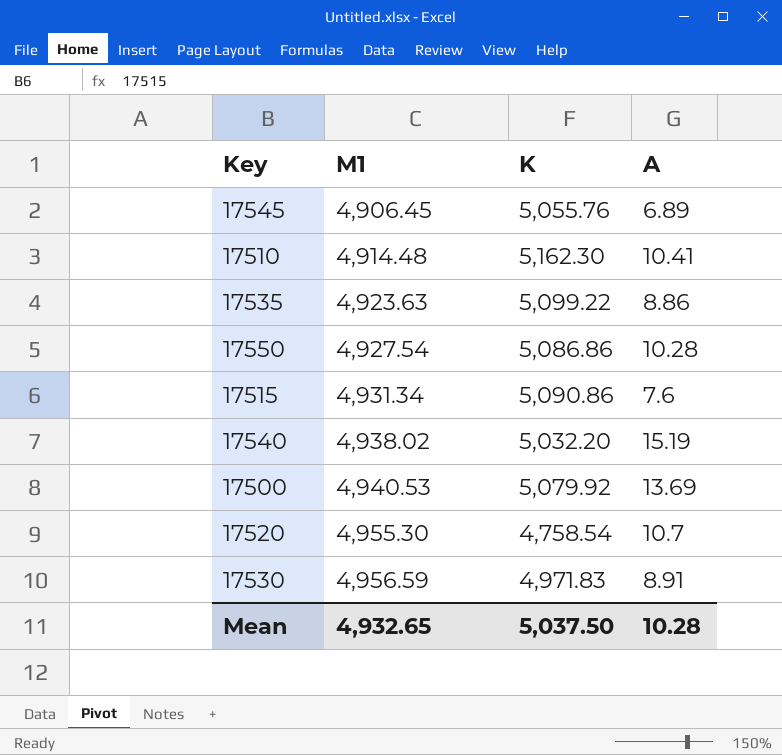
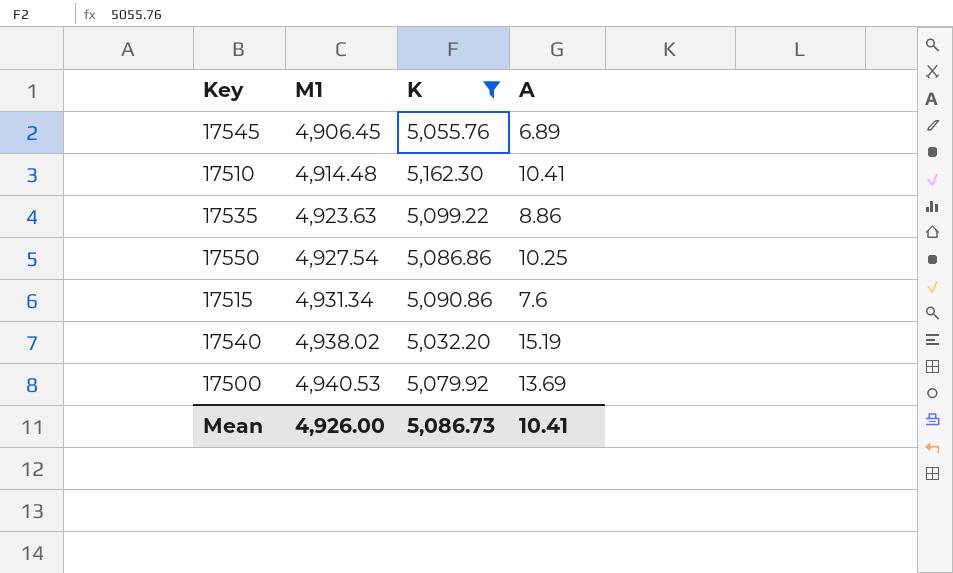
filter: none -> K >= 5,032.20
17550 | A: 10.28 -> 10.25
Mean | M1: 4,932.65 -> 4,926.00
Mean | K: 5,037.50 -> 5,086.73
Mean | A: 10.28 -> 10.41

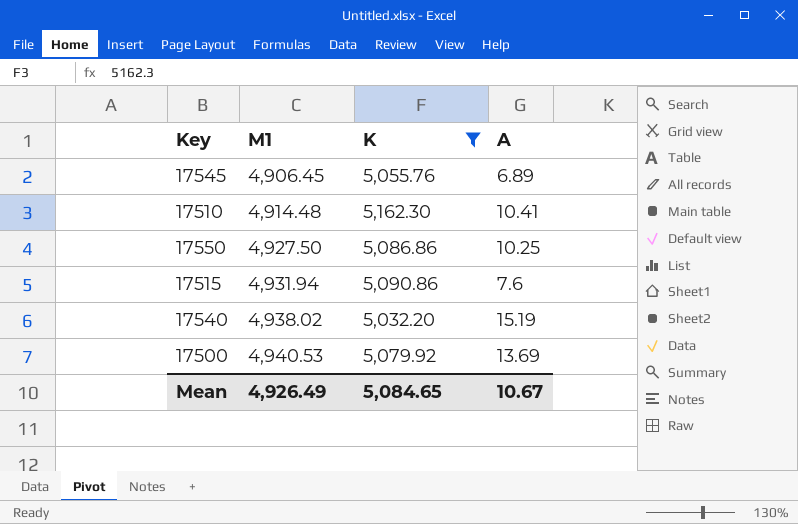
row 17535: 4,923.63 | 5,099.22 | 8.86 -> none
17550 | M1: 4,927.54 -> 4,927.50
17515 | M1: 4,931.34 -> 4,931.94
Mean | M1: 4,926.00 -> 4,926.49
Mean | K: 5,086.73 -> 5,084.65
Mean | A: 10.41 -> 10.67

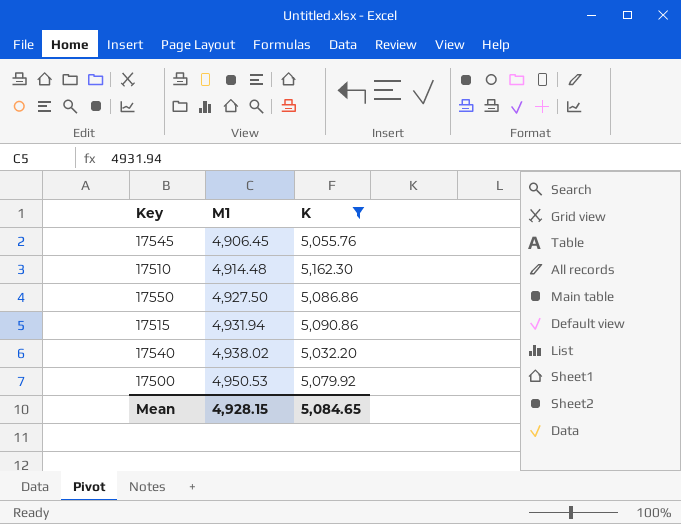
column A | position: 4 -> none
17500 | M1: 4,940.53 -> 4,950.53
Mean | M1: 4,926.49 -> 4,928.15

